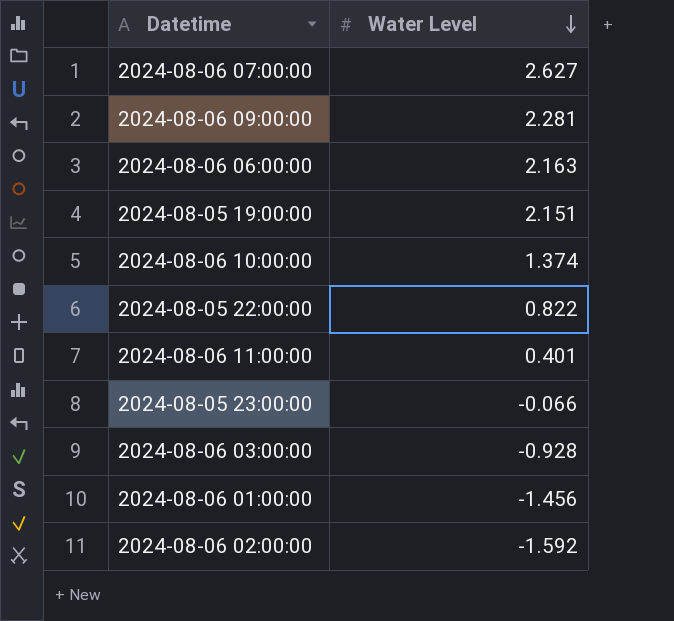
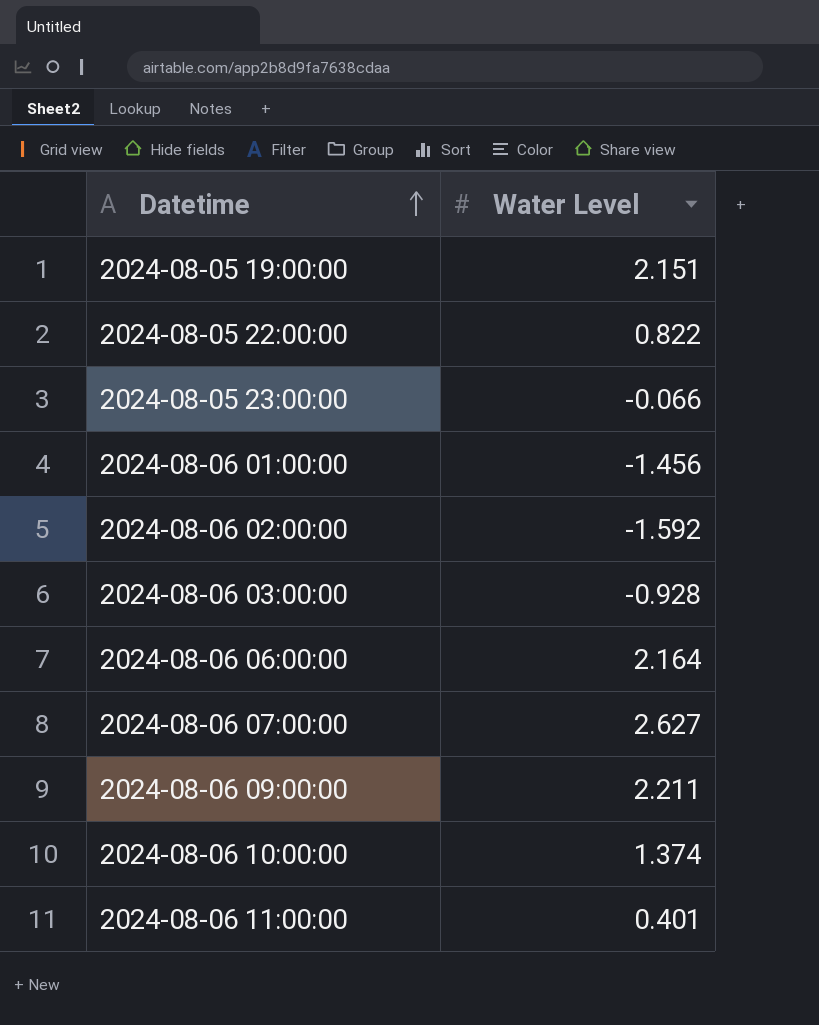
row order: Water Level descending -> Datetime ascending
2024-08-06 06:00:00 | Water Level: 2.163 -> 2.164
2024-08-06 09:00:00 | Water Level: 2.281 -> 2.211

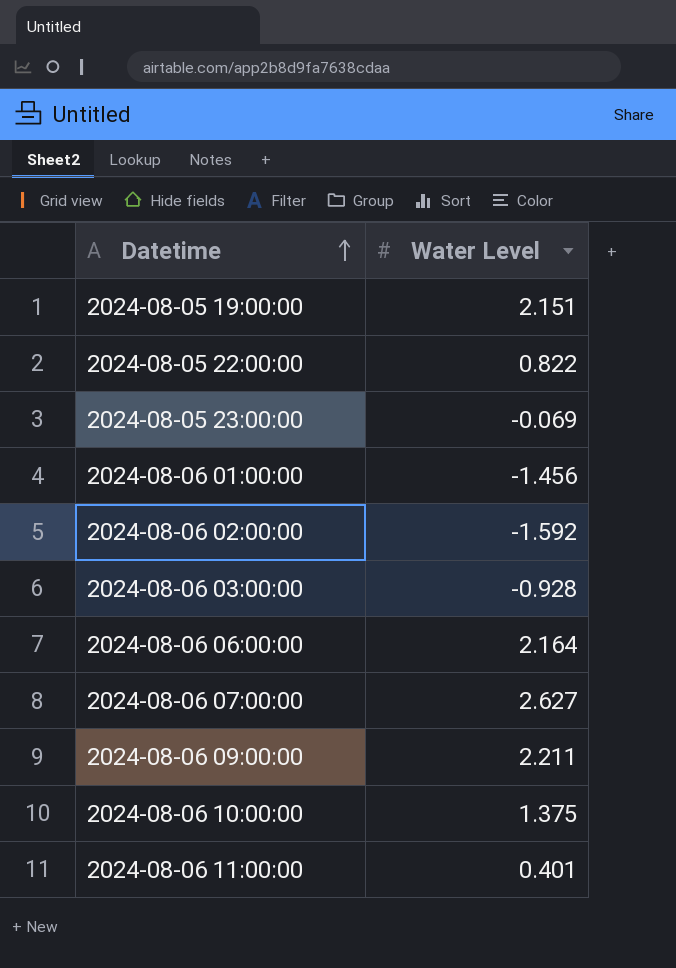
2024-08-05 23:00:00 | Water Level: -0.066 -> -0.069
2024-08-06 10:00:00 | Water Level: 1.374 -> 1.375

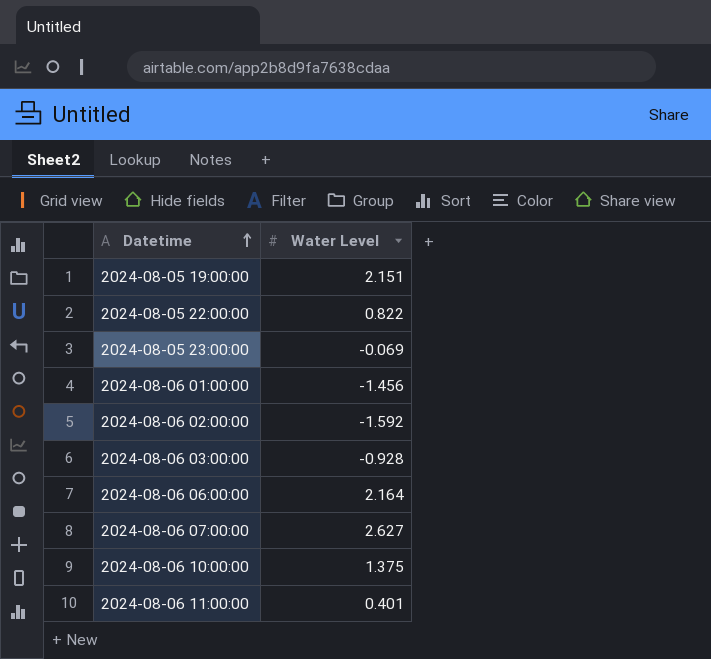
row 2024-08-06 09:00:00: 2.211 -> none

